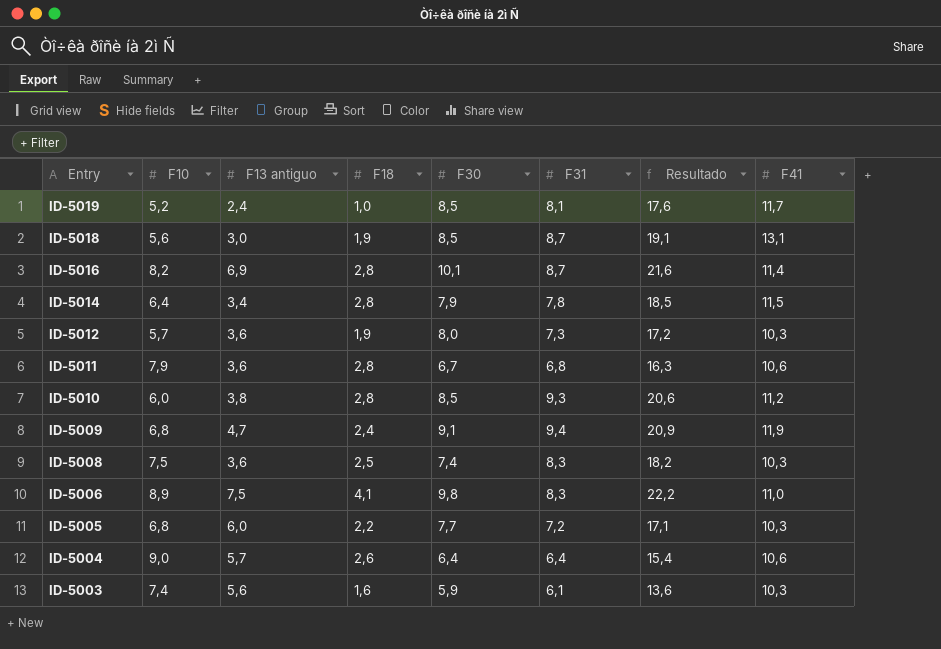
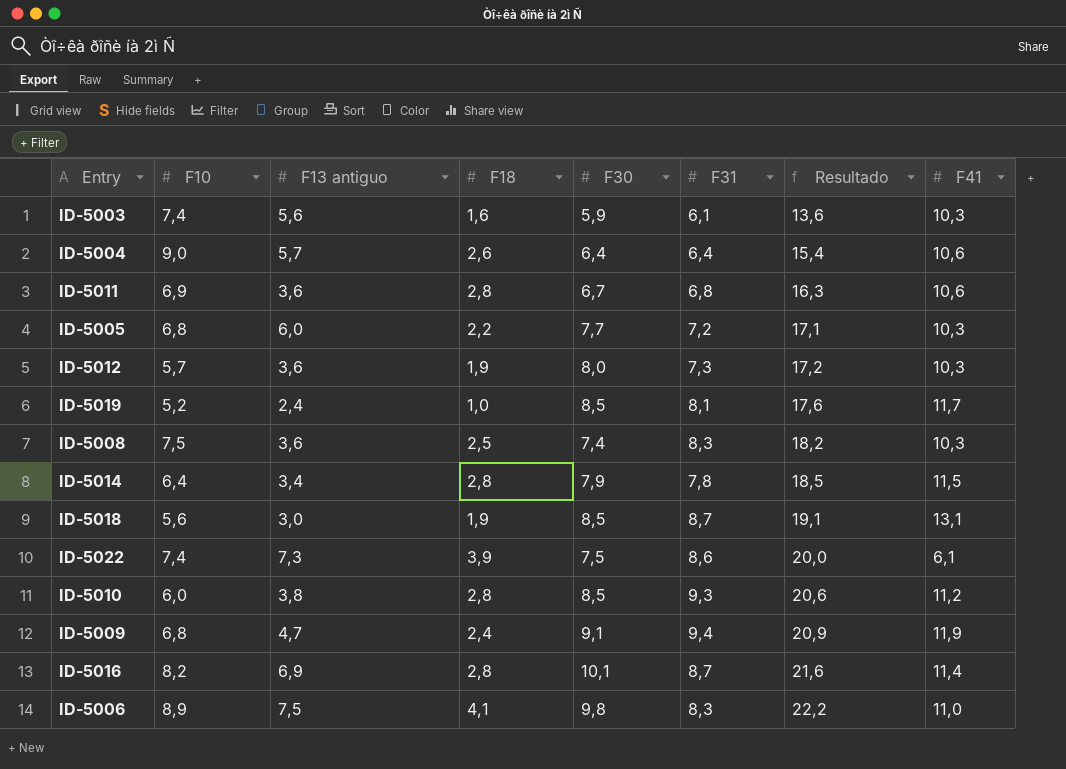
row order: Entry descending -> Resultado ascending
ID-5011 | F10: 7,9 -> 6,9
row ID-5022: none -> 7,4 | 7,3 | 3,9 | 7,5 | 8,6 | 20,0 | 6,1

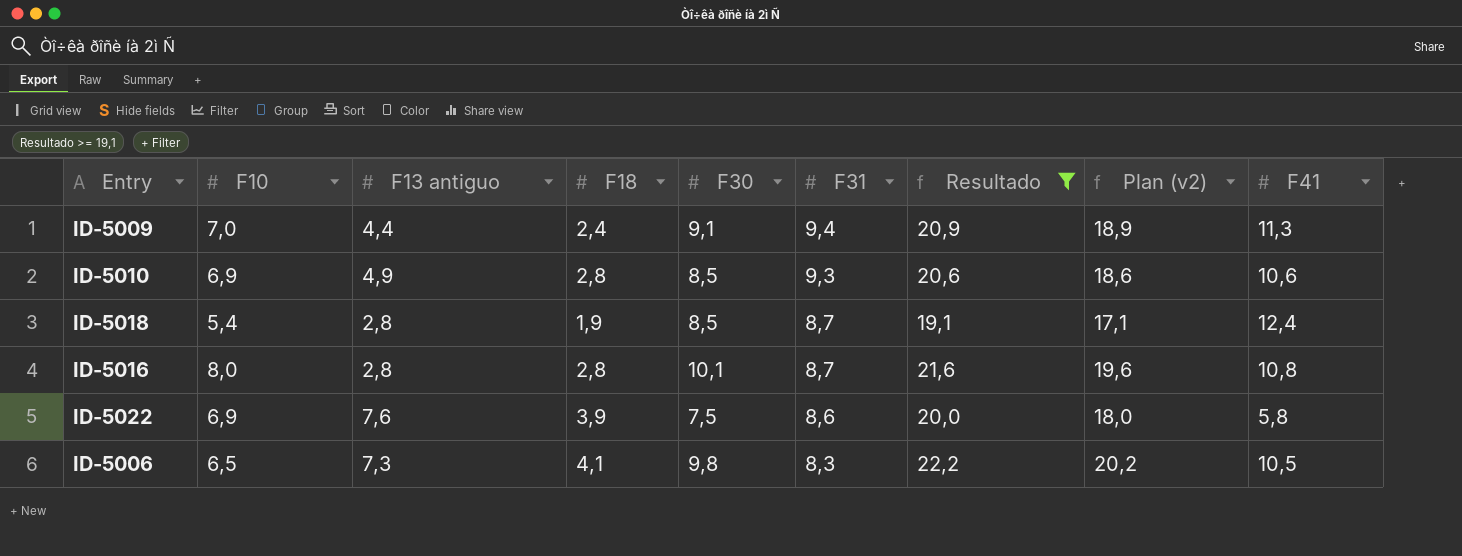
filter: none -> Resultado >= 19,1
row order: Resultado ascending -> F31 descending
column Plan (v2) | formula: none -> [Resultado] - 2
ID-5009 | F10: 6,8 -> 7,0
ID-5009 | F13 antiguo: 4,7 -> 4,4
ID-5009 | F41: 11,9 -> 11,3
ID-5010 | F10: 6,0 -> 6,9
ID-5010 | F13 antiguo: 3,8 -> 4,9
ID-5010 | F41: 11,2 -> 10,6
ID-5018 | F10: 5,6 -> 5,4
ID-5018 | F13 antiguo: 3,0 -> 2,8
ID-5018 | F41: 13,1 -> 12,4
ID-5016 | F10: 8,2 -> 8,0
ID-5016 | F13 antiguo: 6,9 -> 2,8
ID-5016 | F41: 11,4 -> 10,8
ID-5022 | F10: 7,4 -> 6,9
ID-5022 | F13 antiguo: 7,3 -> 7,6
ID-5022 | F41: 6,1 -> 5,8
ID-5006 | F10: 8,9 -> 6,5
ID-5006 | F13 antiguo: 7,5 -> 7,3
ID-5006 | F41: 11,0 -> 10,5

